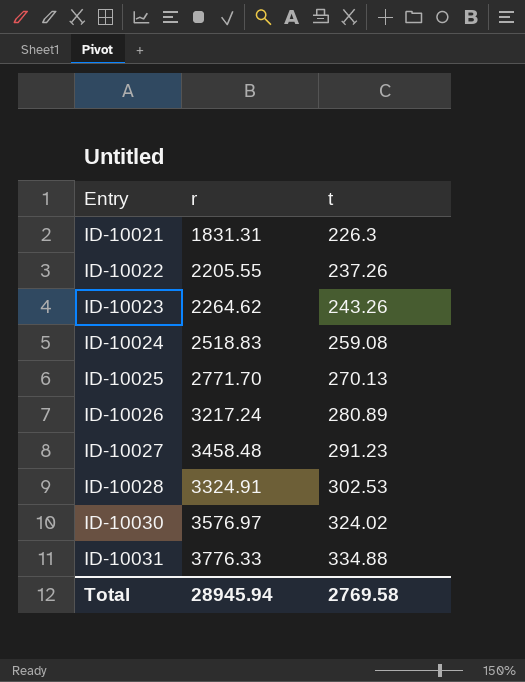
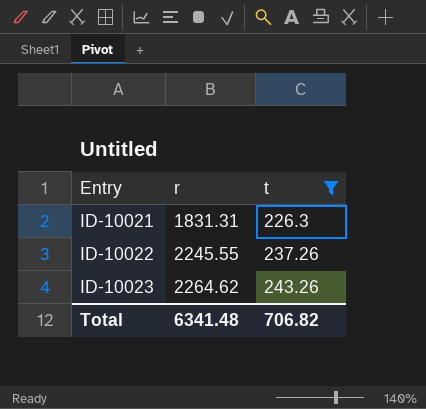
filter: none -> t <= 243.26
ID-10022 | r: 2205.55 -> 2245.55
Total | r: 28945.94 -> 6341.48
Total | t: 2769.58 -> 706.82

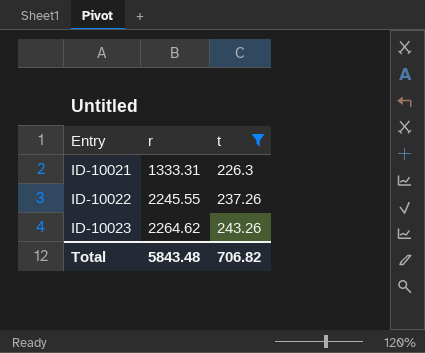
ID-10021 | r: 1831.31 -> 1333.31
Total | r: 6341.48 -> 5843.48

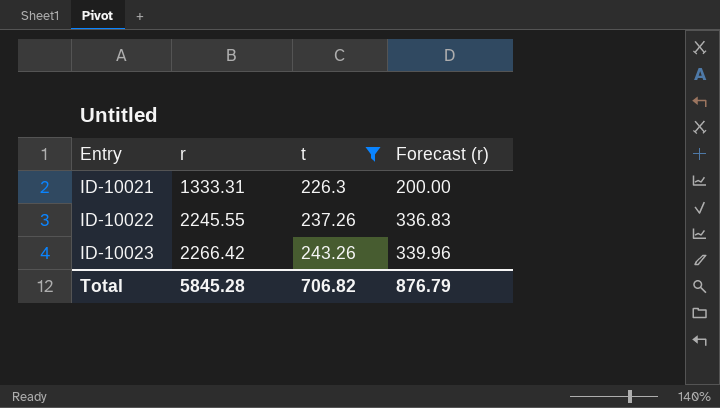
column Forecast (r) | formula: none -> [r] * 0.15
ID-10023 | r: 2264.62 -> 2266.42
Total | r: 5843.48 -> 5845.28

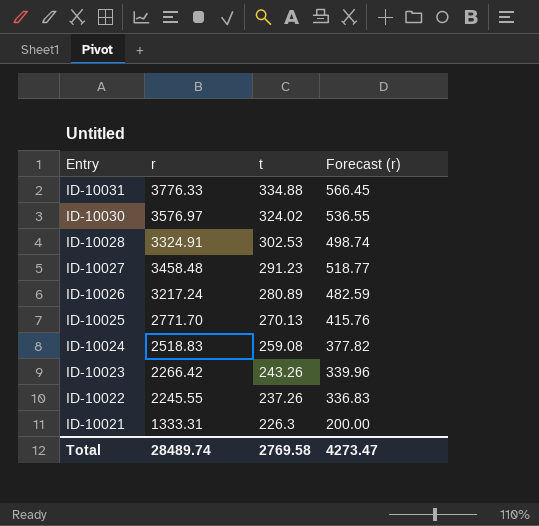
filter: t <= 243.26 -> none
row order: Entry ascending -> Entry descending
Total | r: 5845.28 -> 28489.74
Total | t: 706.82 -> 2769.58
Total | Forecast (r): 876.79 -> 4273.47

